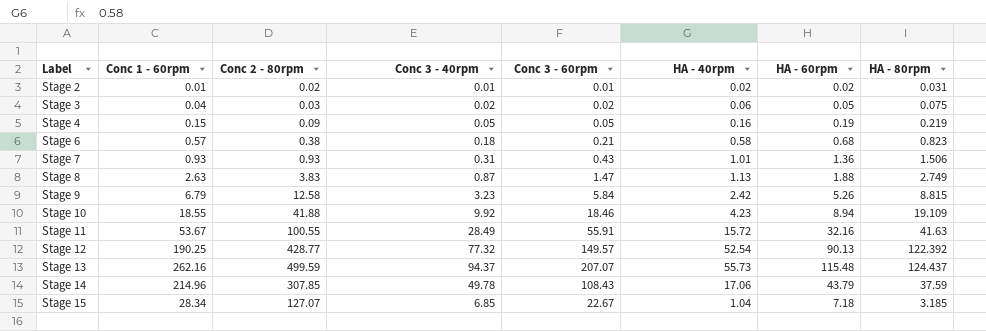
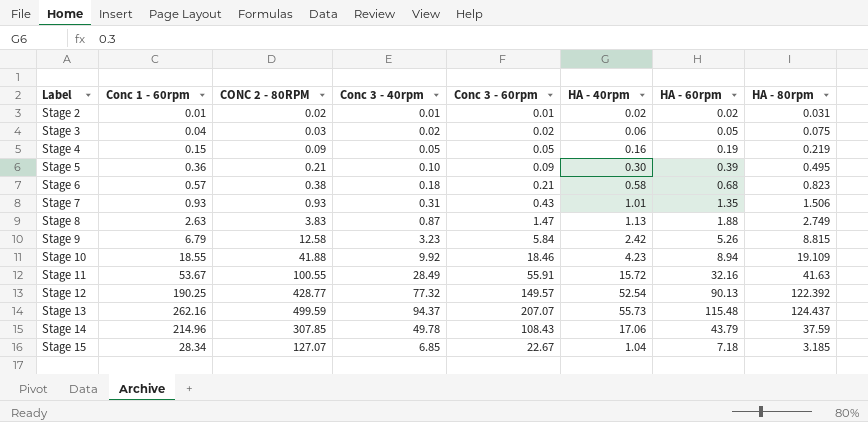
column name: Conc 2 - 80rpm -> CONC 2 - 80RPM
row Stage 5: none -> 0.36 | 0.21 | 0.10 | 0.09 | 0.30 | 0.39 | 0.495
Stage 7 | HA - 60rpm: 1.36 -> 1.35

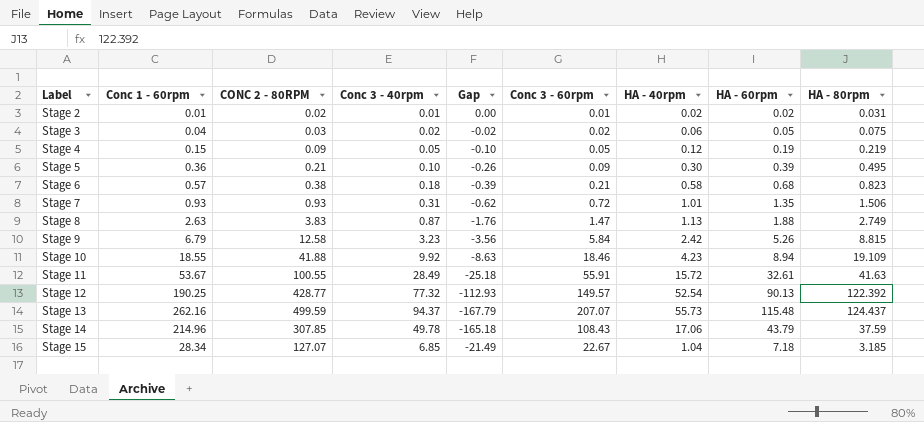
column Gap | formula: none -> [Conc 3 - 40rpm] - [Conc 1 - 60rpm]
Stage 4 | HA - 40rpm: 0.16 -> 0.12
Stage 7 | Conc 3 - 60rpm: 0.43 -> 0.72
Stage 11 | HA - 60rpm: 32.16 -> 32.61

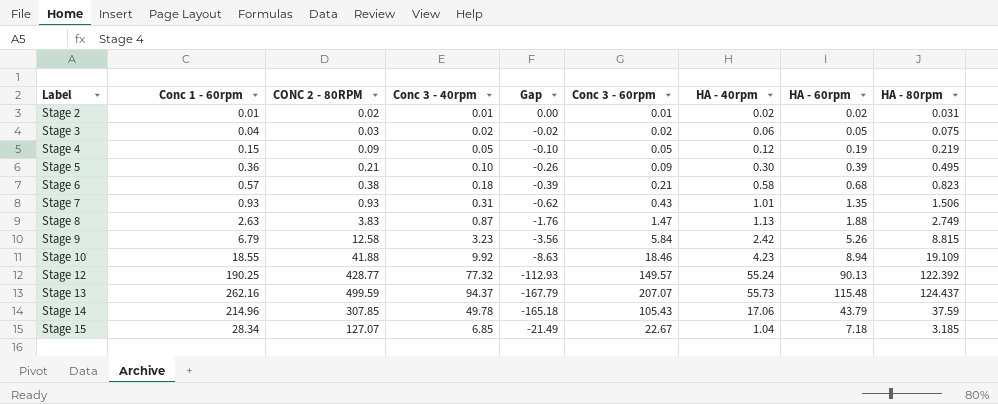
row Stage 11: 53.67 | 100.55 | 28.49 | -25.18 | 55.91 | 15.72 | 32.61 | 41.63 -> none
Stage 7 | Conc 3 - 60rpm: 0.72 -> 0.43
Stage 12 | HA - 40rpm: 52.54 -> 55.24
Stage 14 | Conc 3 - 60rpm: 108.43 -> 105.43

